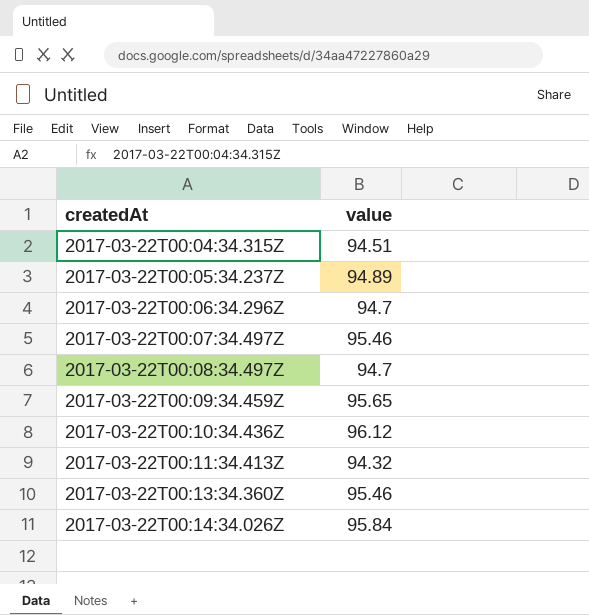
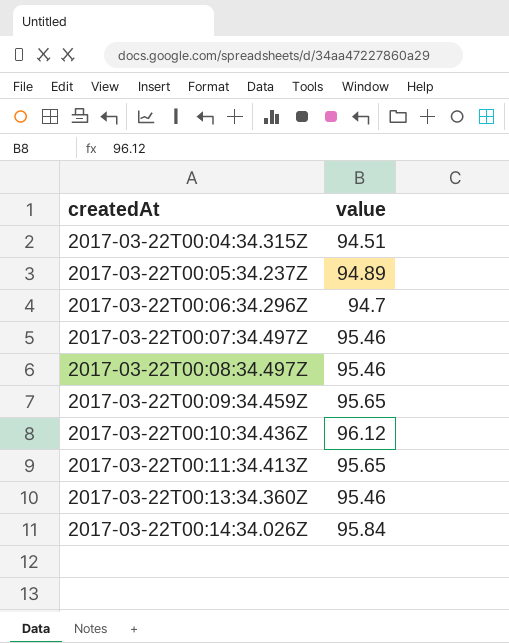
2017-03-22T00:08:34.497Z | value: 94.7 -> 95.46
2017-03-22T00:11:34.413Z | value: 94.32 -> 95.65

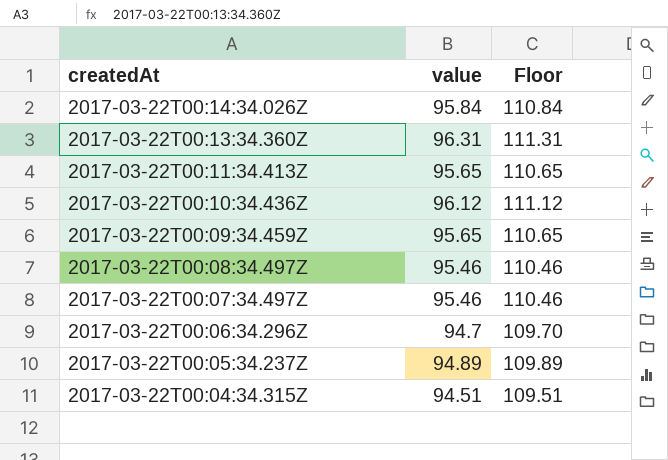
row order: createdAt ascending -> createdAt descending
column Floor | formula: none -> [value] + 15
2017-03-22T00:13:34.360Z | value: 95.46 -> 96.31

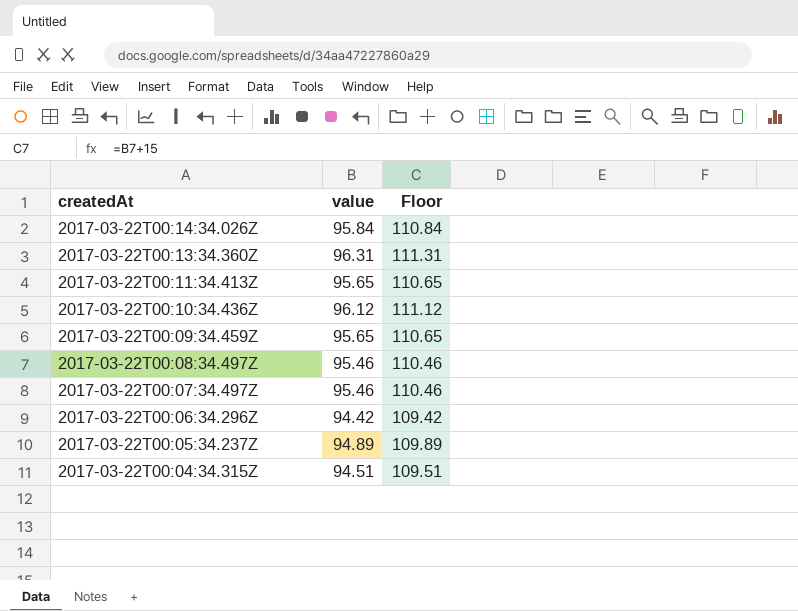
2017-03-22T00:06:34.296Z | value: 94.7 -> 94.42
2017-03-22T00:06:34.296Z | Floor: 109.70 -> 109.42

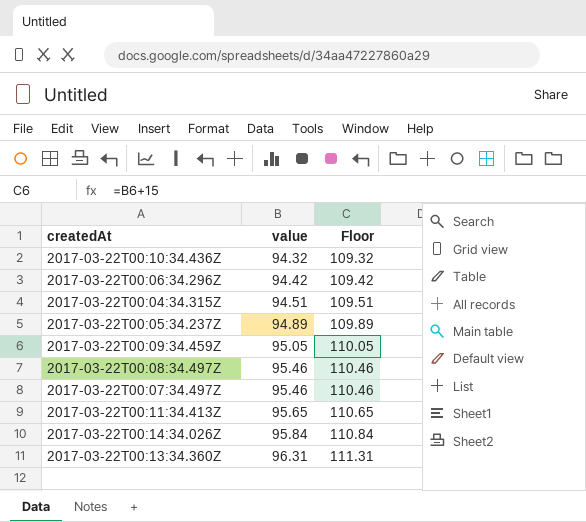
row order: createdAt descending -> value ascending
2017-03-22T00:10:34.436Z | value: 96.12 -> 94.32
2017-03-22T00:10:34.436Z | Floor: 111.12 -> 109.32
2017-03-22T00:09:34.459Z | value: 95.65 -> 95.05
2017-03-22T00:09:34.459Z | Floor: 110.65 -> 110.05

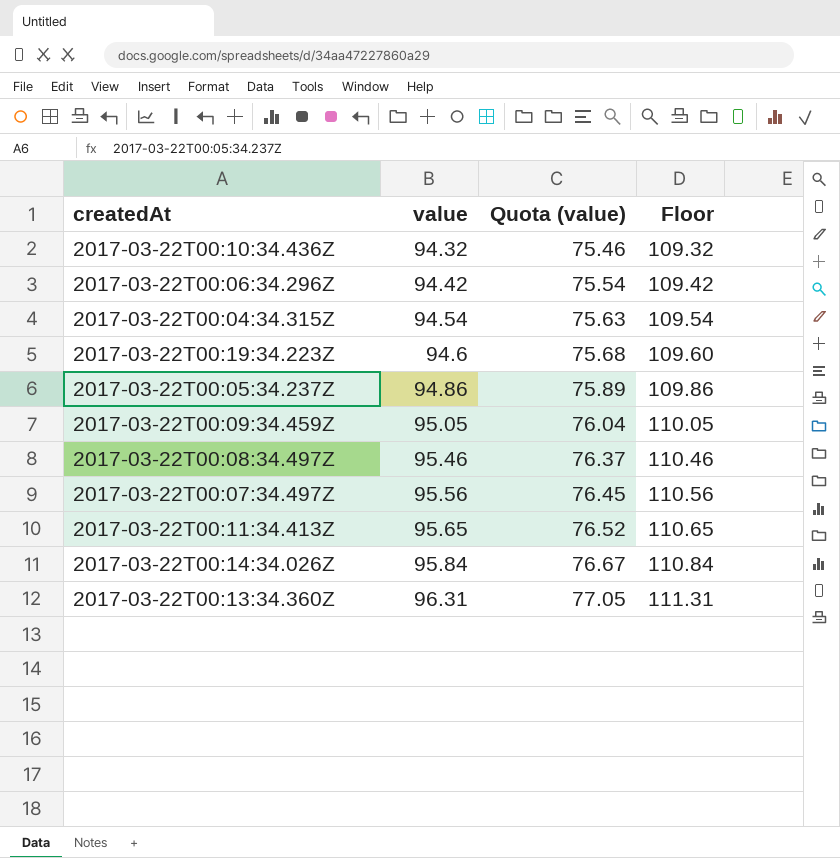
column Quota (value) | formula: none -> [value] * 0.8
2017-03-22T00:04:34.315Z | value: 94.51 -> 94.54
2017-03-22T00:04:34.315Z | Floor: 109.51 -> 109.54
row 2017-03-22T00:19:34.223Z: none -> 94.6 | 75.68 | 109.60
2017-03-22T00:05:34.237Z | value: 94.89 -> 94.86
2017-03-22T00:05:34.237Z | Floor: 109.89 -> 109.86
2017-03-22T00:07:34.497Z | value: 95.46 -> 95.56
2017-03-22T00:07:34.497Z | Floor: 110.46 -> 110.56

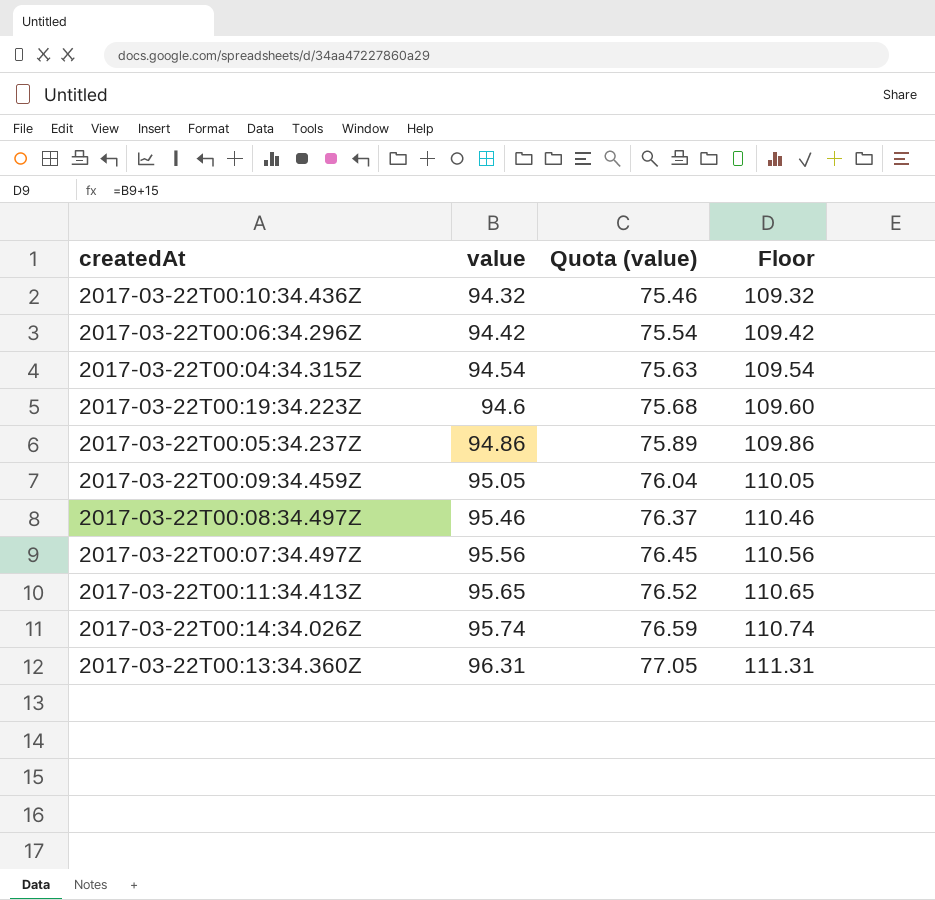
2017-03-22T00:14:34.026Z | value: 95.84 -> 95.74
2017-03-22T00:14:34.026Z | Quota (value): 76.67 -> 76.59
2017-03-22T00:14:34.026Z | Floor: 110.84 -> 110.74

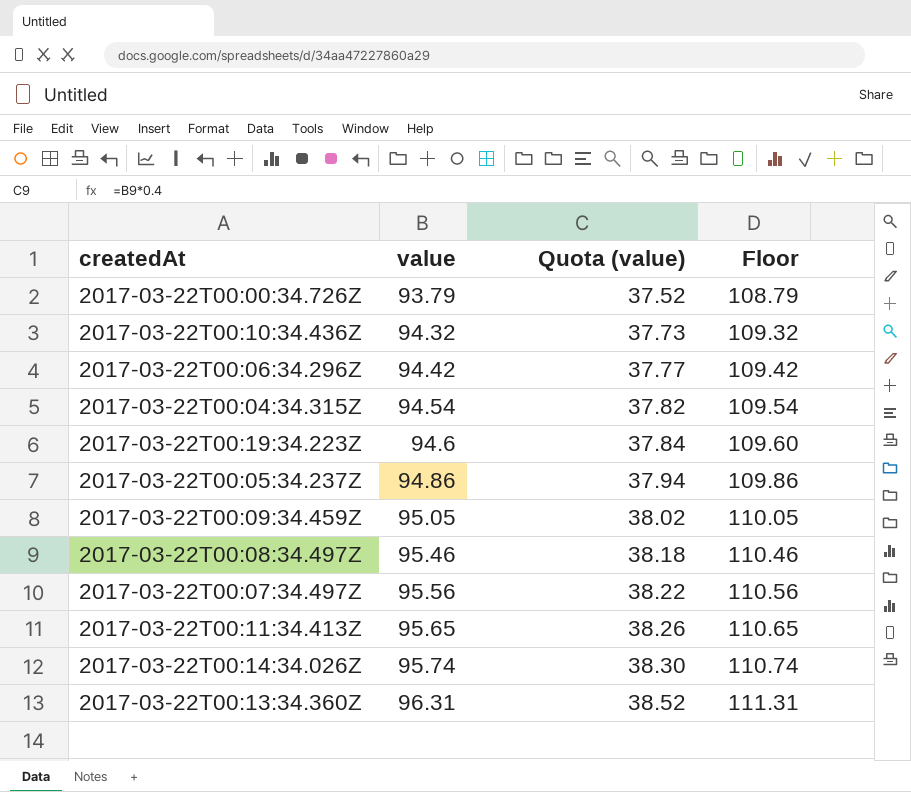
column Quota (value) | formula: [value] * 0.8 -> [value] * 0.4
row 2017-03-22T00:00:34.726Z: none -> 93.79 | 37.52 | 108.79

